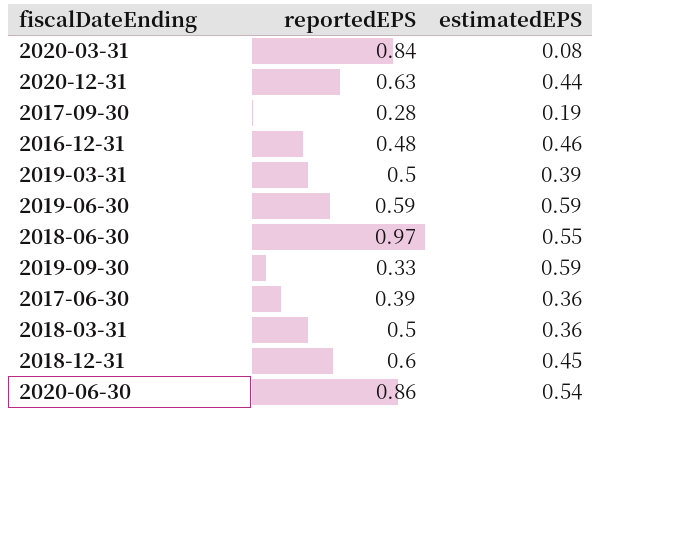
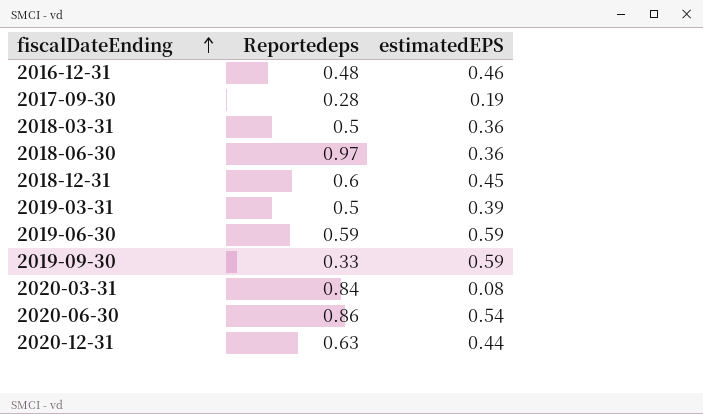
row order: none -> fiscalDateEnding ascending
column name: reportedEPS -> Reportedeps
row 2017-06-30: 0.39 | 0.36 -> none
2018-06-30 | estimatedEPS: 0.55 -> 0.36

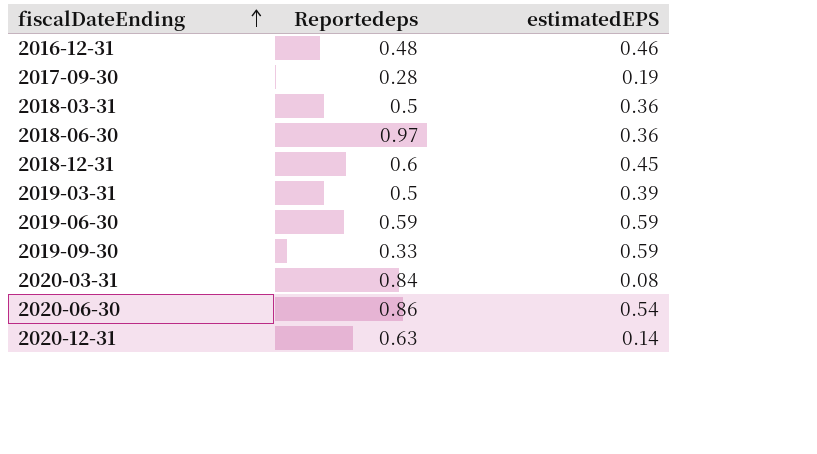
2020-12-31 | estimatedEPS: 0.44 -> 0.14

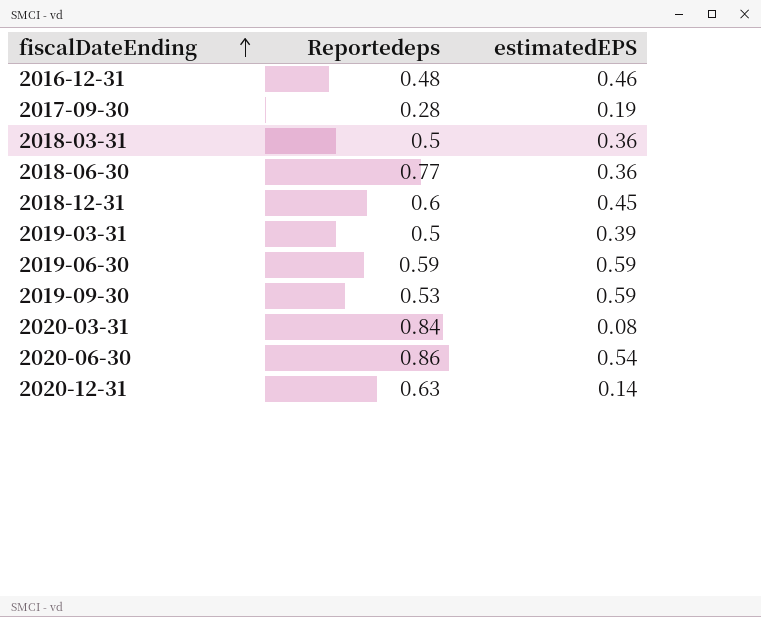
2018-06-30 | Reportedeps: 0.97 -> 0.77
2019-09-30 | Reportedeps: 0.33 -> 0.53

